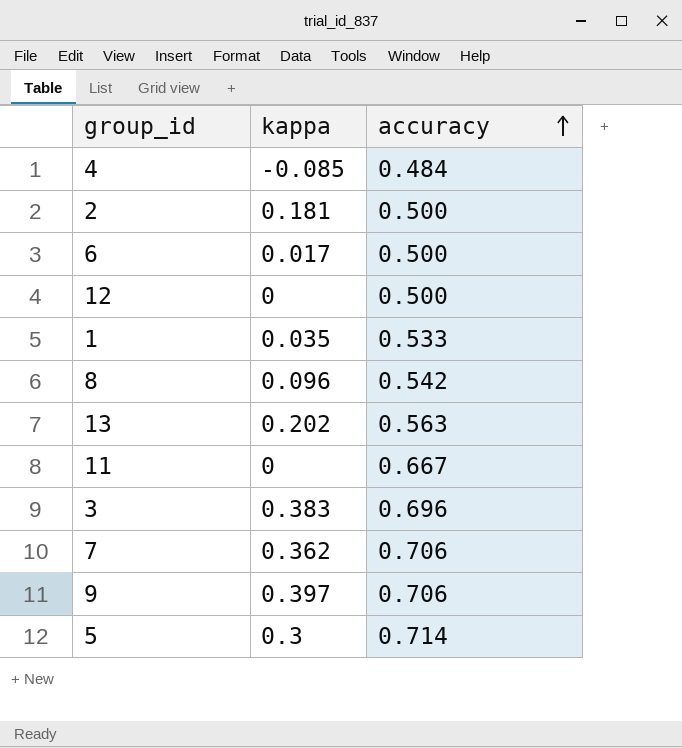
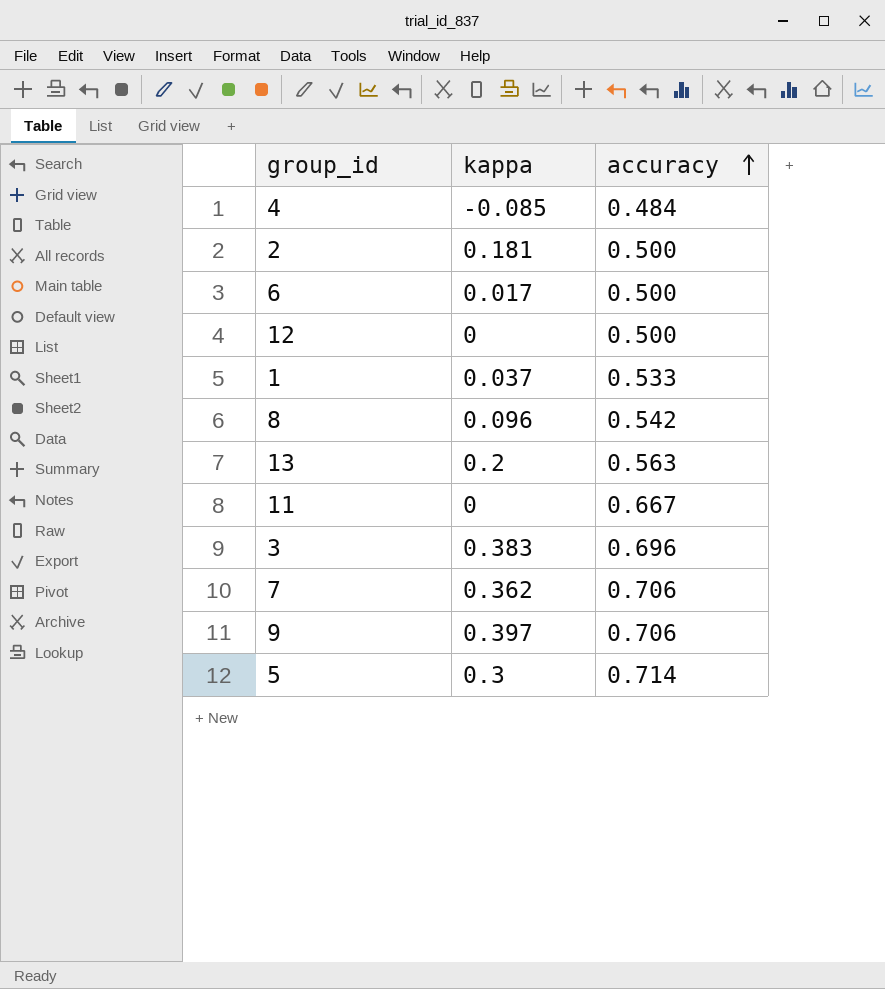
1 | kappa: 0.035 -> 0.037
13 | kappa: 0.202 -> 0.2

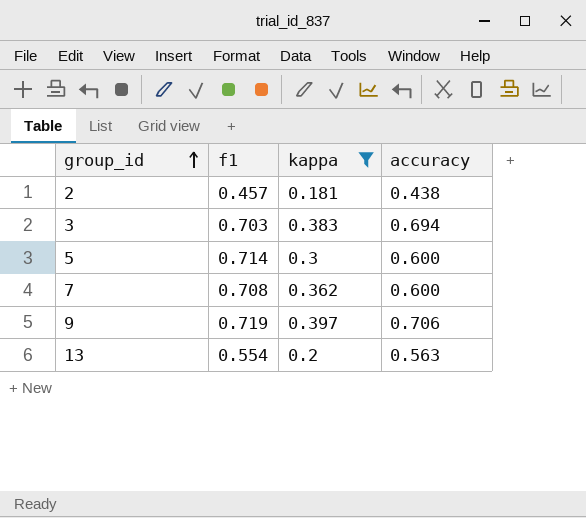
filter: none -> kappa >= 0.181
row order: accuracy ascending -> group_id ascending
column f1 | position: none -> 2
2 | accuracy: 0.500 -> 0.438
3 | accuracy: 0.696 -> 0.694
5 | accuracy: 0.714 -> 0.600
7 | accuracy: 0.706 -> 0.600

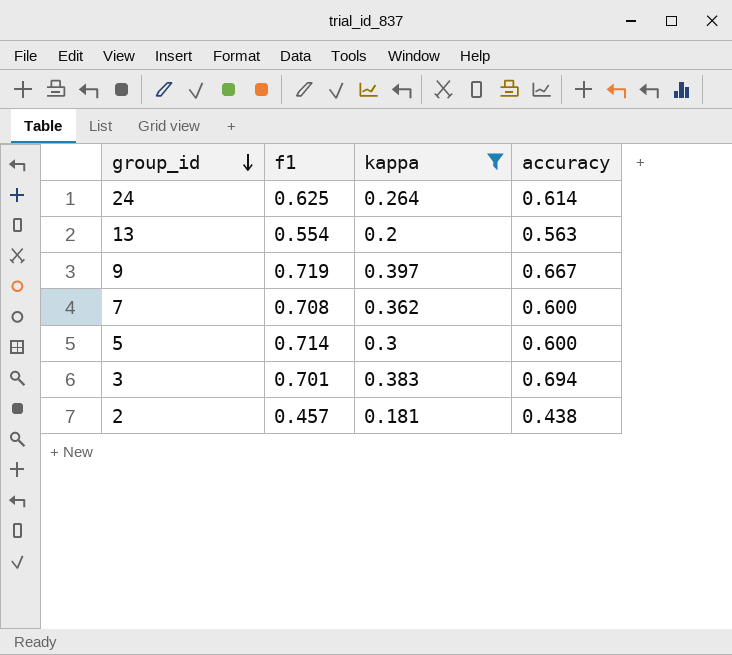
row order: group_id ascending -> group_id descending
row 24: none -> 0.625 | 0.264 | 0.614
9 | accuracy: 0.706 -> 0.667
3 | f1: 0.703 -> 0.701

